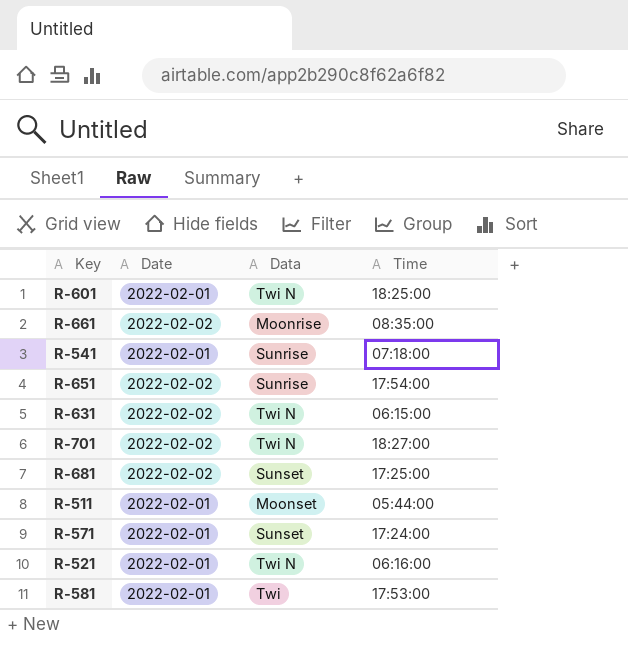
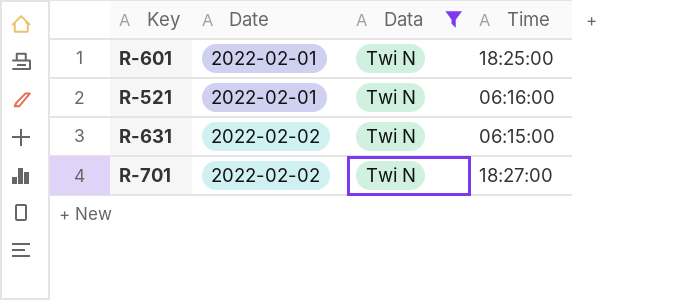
filter: none -> Data = Twi N
row order: none -> Date ascending

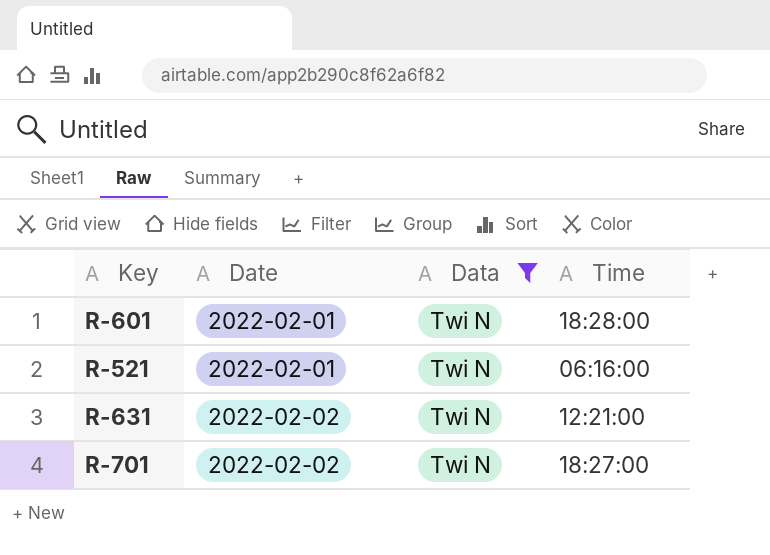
R-601 | Time: 18:25:00 -> 18:28:00
R-631 | Time: 06:15:00 -> 12:21:00

